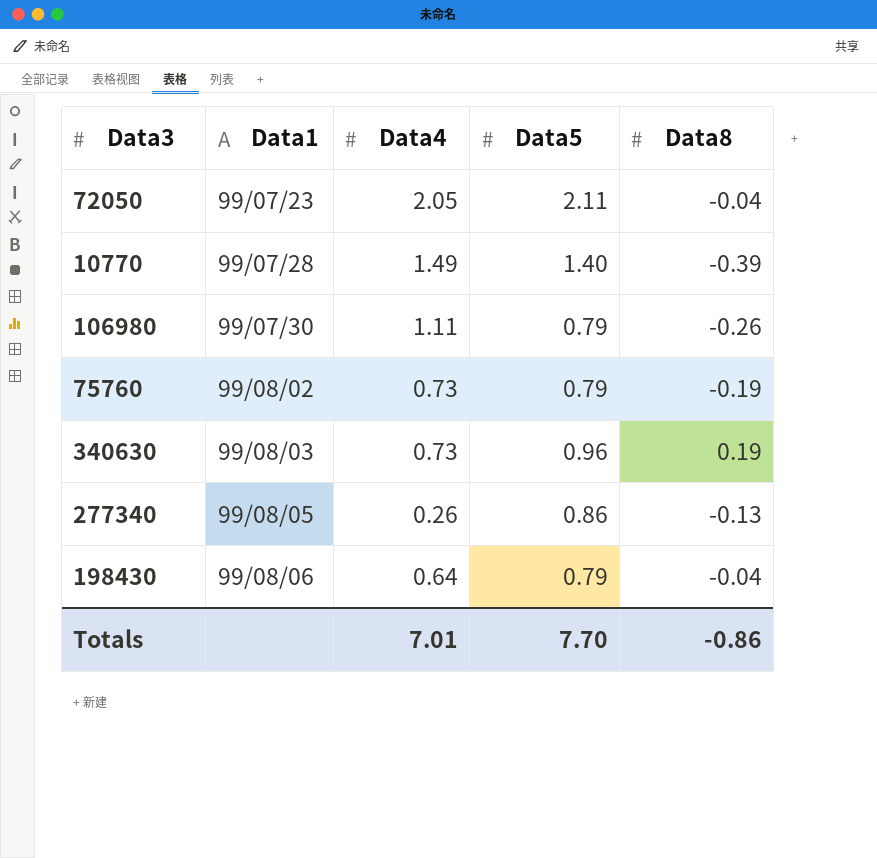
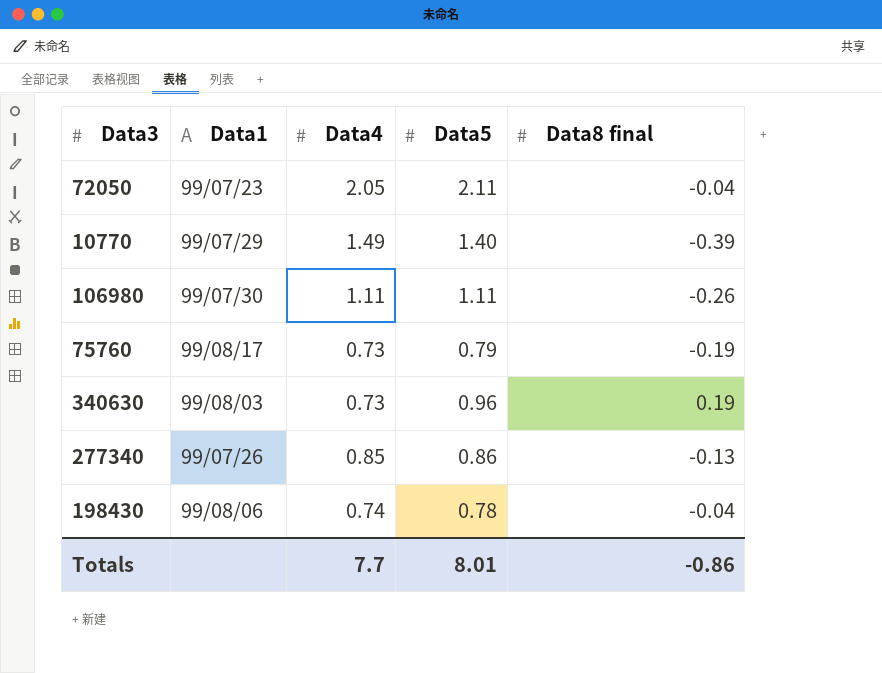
column name: Data8 -> Data8 final
10770 | Data1: 99/07/28 -> 99/07/29
106980 | Data5: 0.79 -> 1.11
75760 | Data1: 99/08/02 -> 99/08/17
277340 | Data1: 99/08/05 -> 99/07/26
277340 | Data4: 0.26 -> 0.85
198430 | Data4: 0.64 -> 0.74
198430 | Data5: 0.79 -> 0.78
Totals | Data4: 7.01 -> 7.7
Totals | Data5: 7.70 -> 8.01

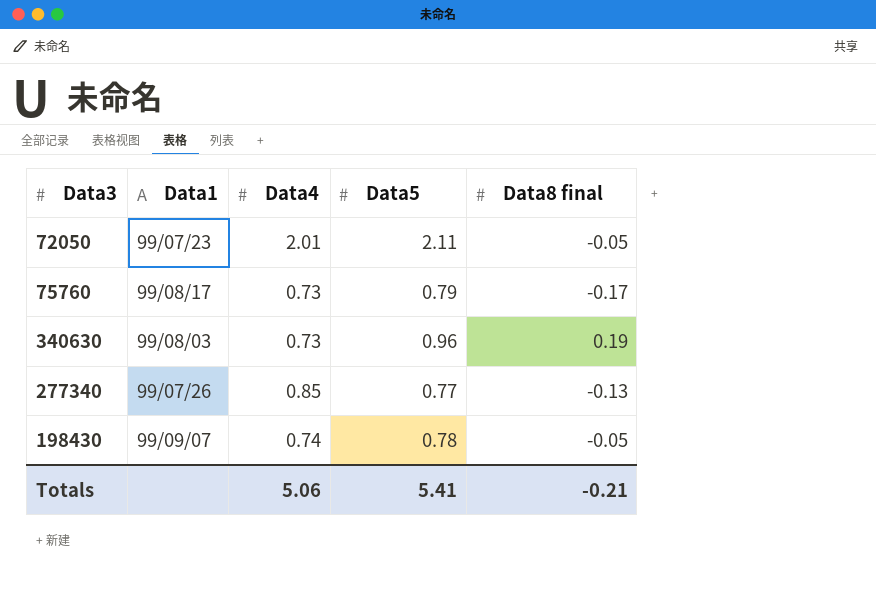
row 10770: 99/07/29 | 1.49 | 1.40 | -0.39 -> none
row 106980: 99/07/30 | 1.11 | 1.11 | -0.26 -> none
72050 | Data4: 2.05 -> 2.01
72050 | Data8 final: -0.04 -> -0.05
75760 | Data8 final: -0.19 -> -0.17
277340 | Data5: 0.86 -> 0.77
198430 | Data1: 99/08/06 -> 99/09/07
198430 | Data8 final: -0.04 -> -0.05
Totals | Data4: 7.7 -> 5.06
Totals | Data5: 8.01 -> 5.41
Totals | Data8 final: -0.86 -> -0.21

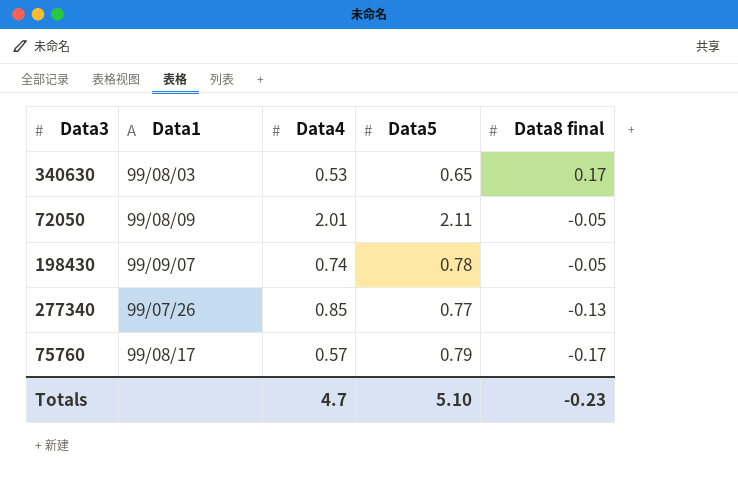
row order: none -> Data8 final descending
340630 | Data4: 0.73 -> 0.53
340630 | Data5: 0.96 -> 0.65
340630 | Data8 final: 0.19 -> 0.17
72050 | Data1: 99/07/23 -> 99/08/09
75760 | Data4: 0.73 -> 0.57
Totals | Data4: 5.06 -> 4.7
Totals | Data5: 5.41 -> 5.10
Totals | Data8 final: -0.21 -> -0.23

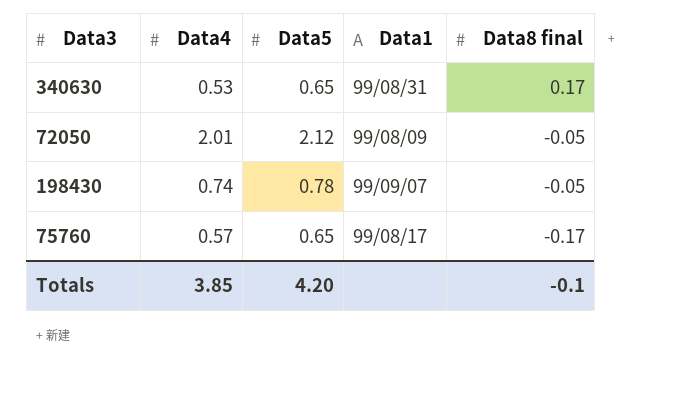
column Data1 | position: 2 -> 4
row 277340: 99/07/26 | 0.85 | 0.77 | -0.13 -> none
340630 | Data1: 99/08/03 -> 99/08/31
72050 | Data5: 2.11 -> 2.12
75760 | Data5: 0.79 -> 0.65
Totals | Data4: 4.7 -> 3.85
Totals | Data5: 5.10 -> 4.20
Totals | Data8 final: -0.23 -> -0.1

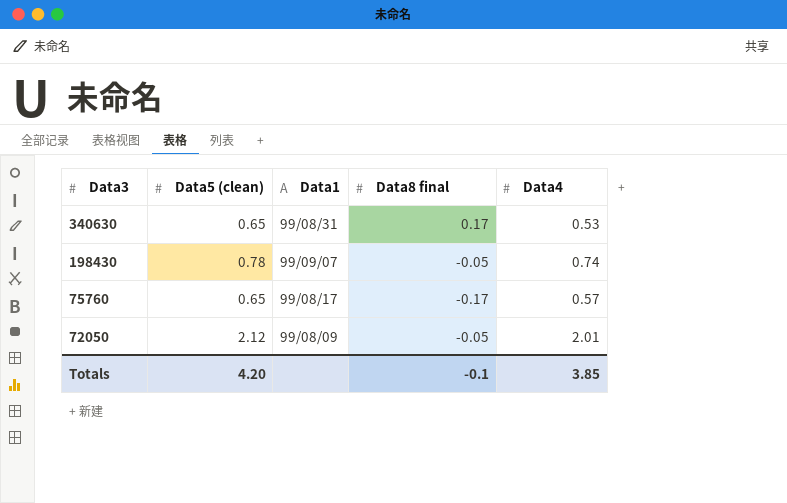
row order: Data8 final descending -> Data3 descending
column name: Data5 -> Data5 (clean)
column Data4 | position: 2 -> 5

